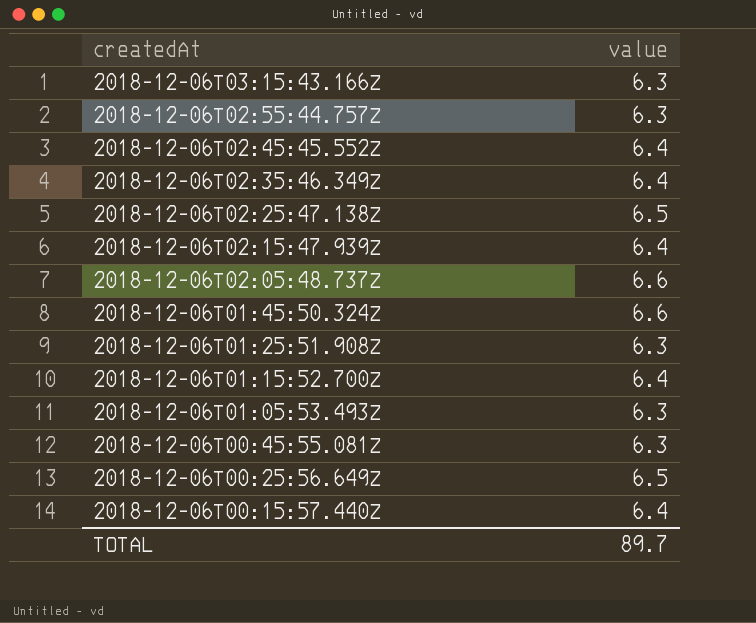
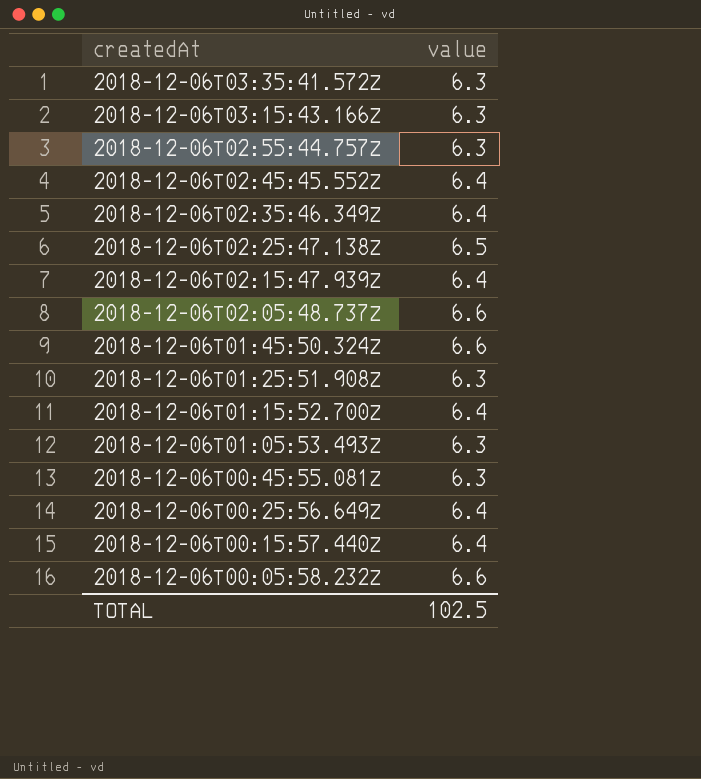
row 2018-12-06T03:35:41.572Z: none -> 6.3
2018-12-06T00:25:56.649Z | value: 6.5 -> 6.4
row 2018-12-06T00:05:58.232Z: none -> 6.6
TOTAL | value: 89.7 -> 102.5

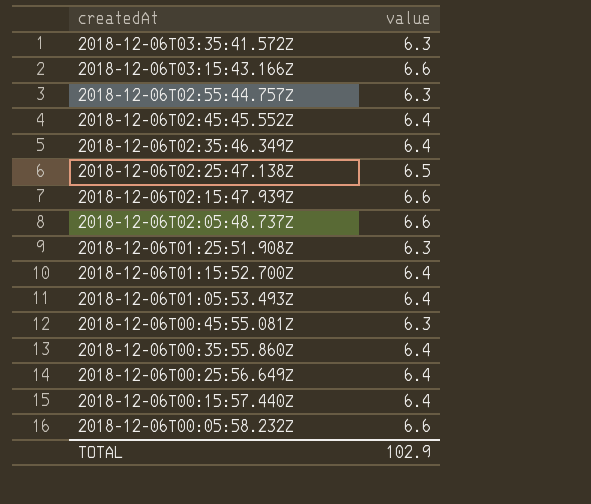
row 2018-12-06T01:45:50.324Z: 6.6 -> none
2018-12-06T03:15:43.166Z | value: 6.3 -> 6.6
2018-12-06T02:15:47.939Z | value: 6.4 -> 6.6
2018-12-06T01:05:53.493Z | value: 6.3 -> 6.4
row 2018-12-06T00:35:55.860Z: none -> 6.4
TOTAL | value: 102.5 -> 102.9

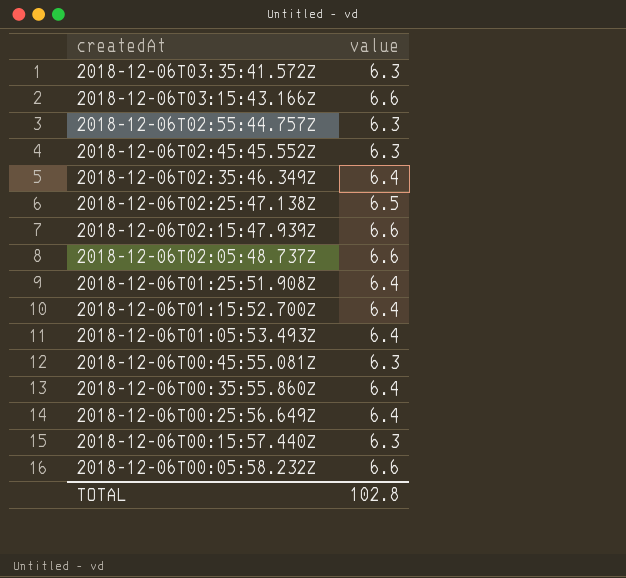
2018-12-06T02:45:45.552Z | value: 6.4 -> 6.3
2018-12-06T01:25:51.908Z | value: 6.3 -> 6.4
2018-12-06T00:15:57.440Z | value: 6.4 -> 6.3
TOTAL | value: 102.9 -> 102.8

